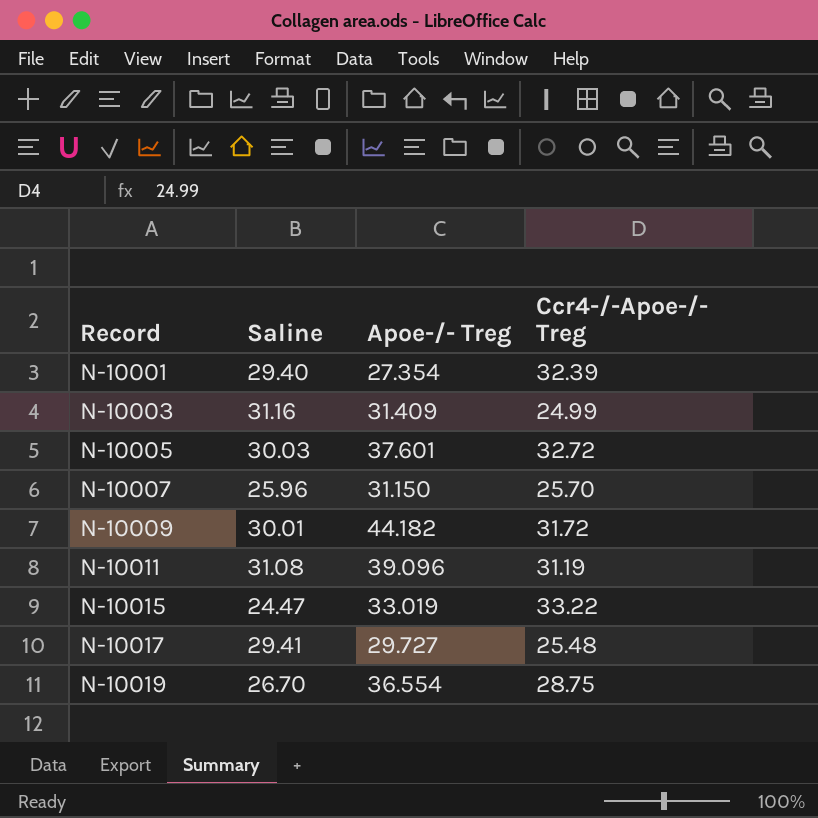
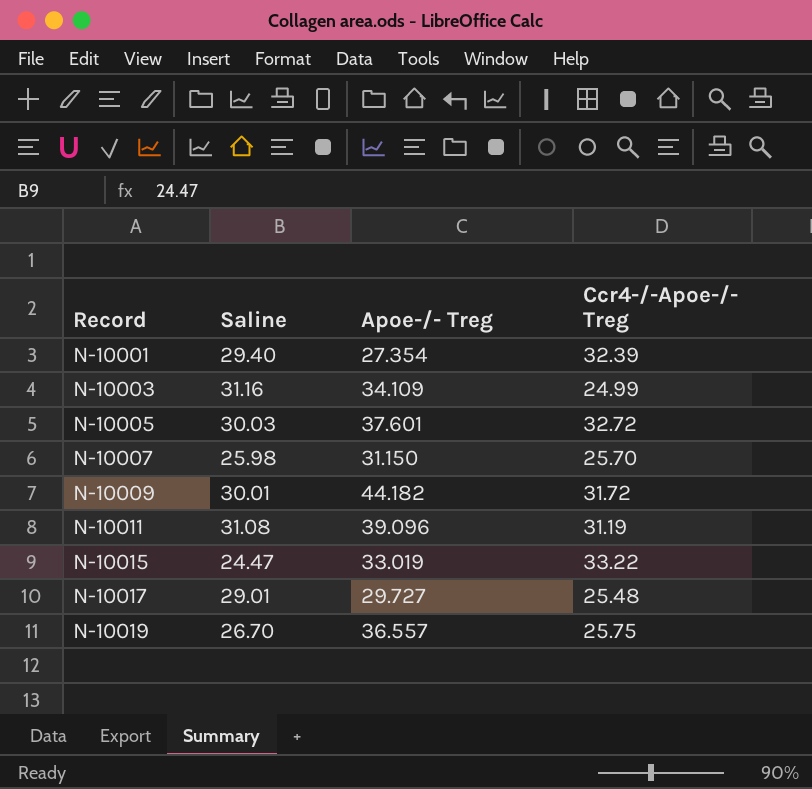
N-10003 | Apoe-/- Treg: 31.409 -> 34.109
N-10007 | Saline: 25.96 -> 25.98
N-10017 | Saline: 29.41 -> 29.01
N-10019 | Apoe-/- Treg: 36.554 -> 36.557
N-10019 | Ccr4-/-Apoe-/- Treg: 28.75 -> 25.75

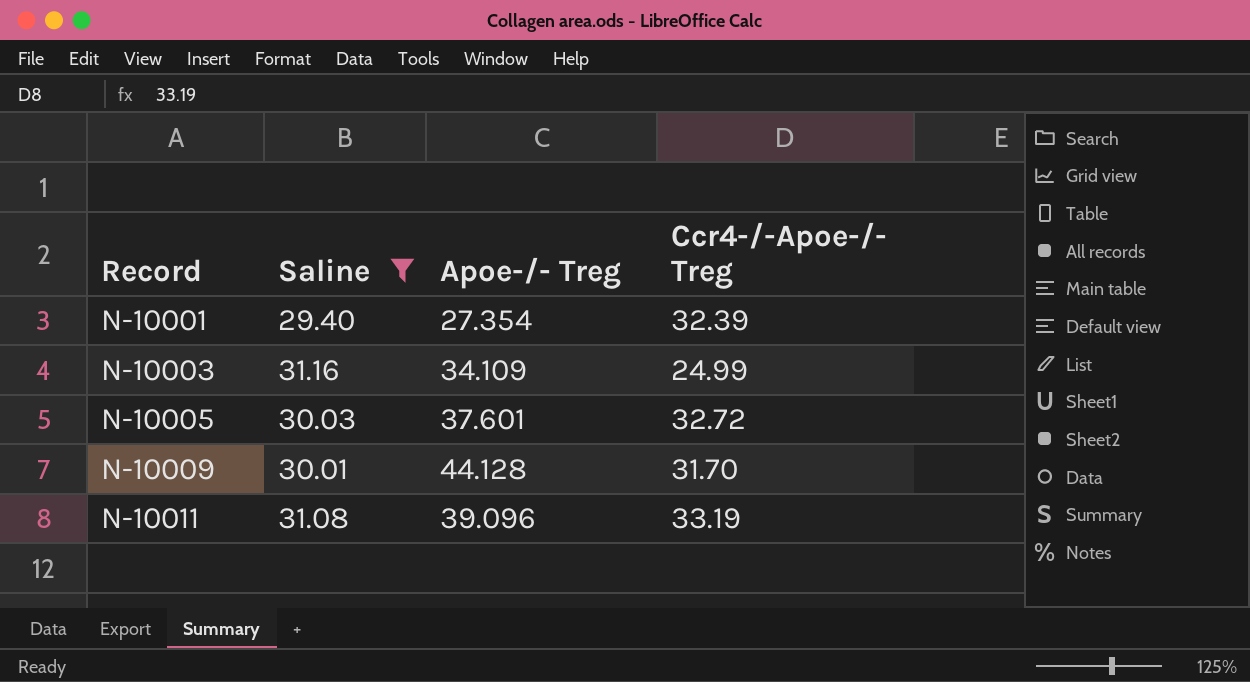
filter: none -> Saline >= 29.40
N-10009 | Apoe-/- Treg: 44.182 -> 44.128
N-10009 | Ccr4-/-Apoe-/- Treg: 31.72 -> 31.70
N-10011 | Ccr4-/-Apoe-/- Treg: 31.19 -> 33.19

